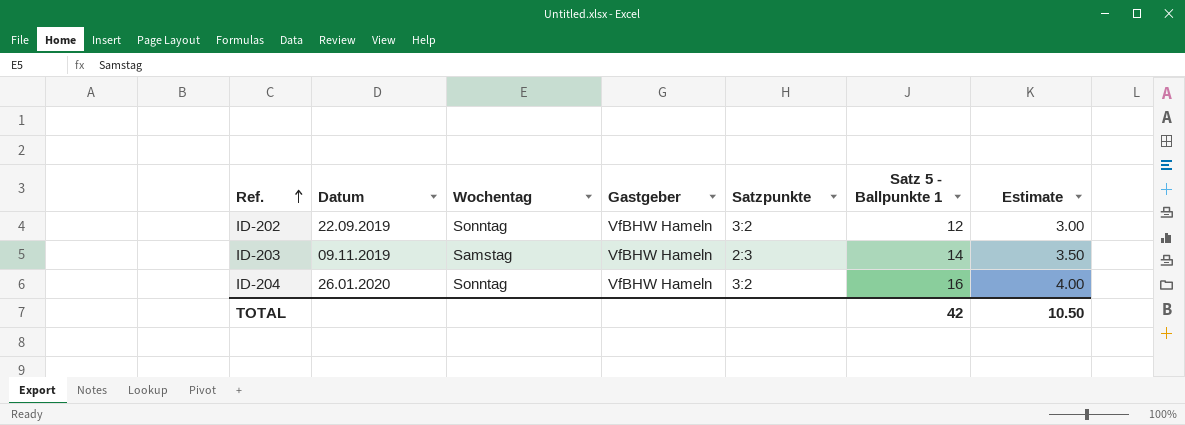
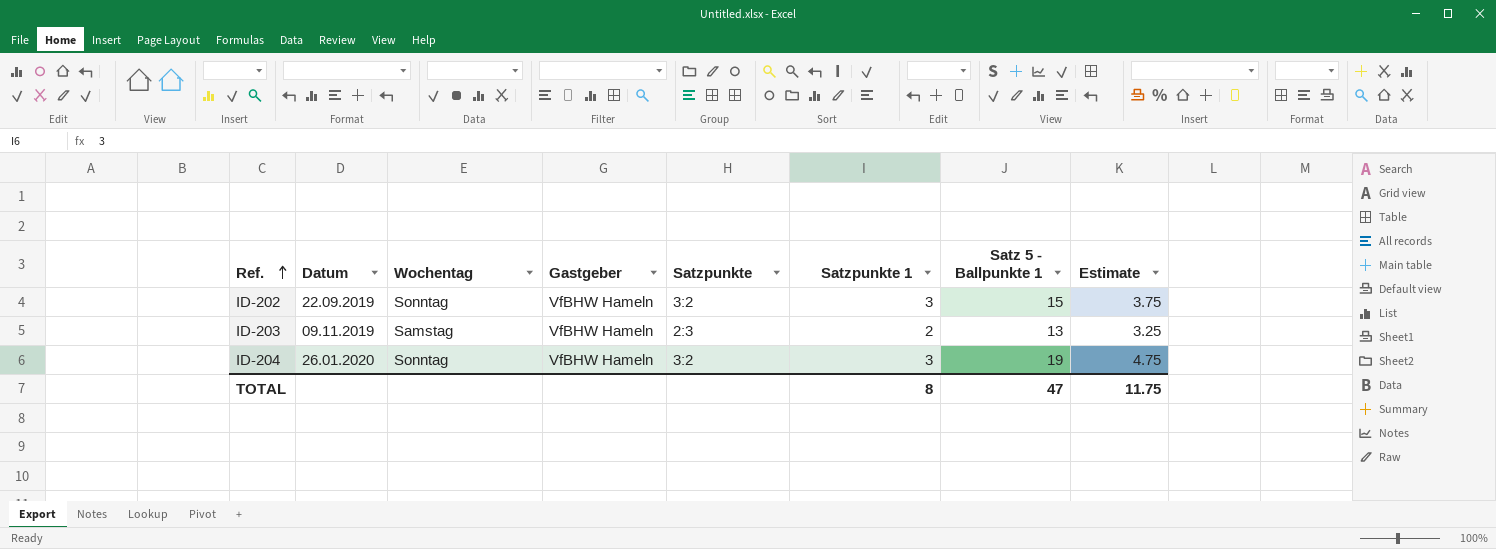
column Satzpunkte 1 | position: none -> 6
ID-202 | Satz 5 - Ballpunkte 1: 12 -> 15
ID-202 | Estimate: 3.00 -> 3.75
ID-203 | Satz 5 - Ballpunkte 1: 14 -> 13
ID-203 | Estimate: 3.50 -> 3.25
ID-204 | Satz 5 - Ballpunkte 1: 16 -> 19
ID-204 | Estimate: 4.00 -> 4.75
TOTAL | Satz 5 - Ballpunkte 1: 42 -> 47
TOTAL | Estimate: 10.50 -> 11.75

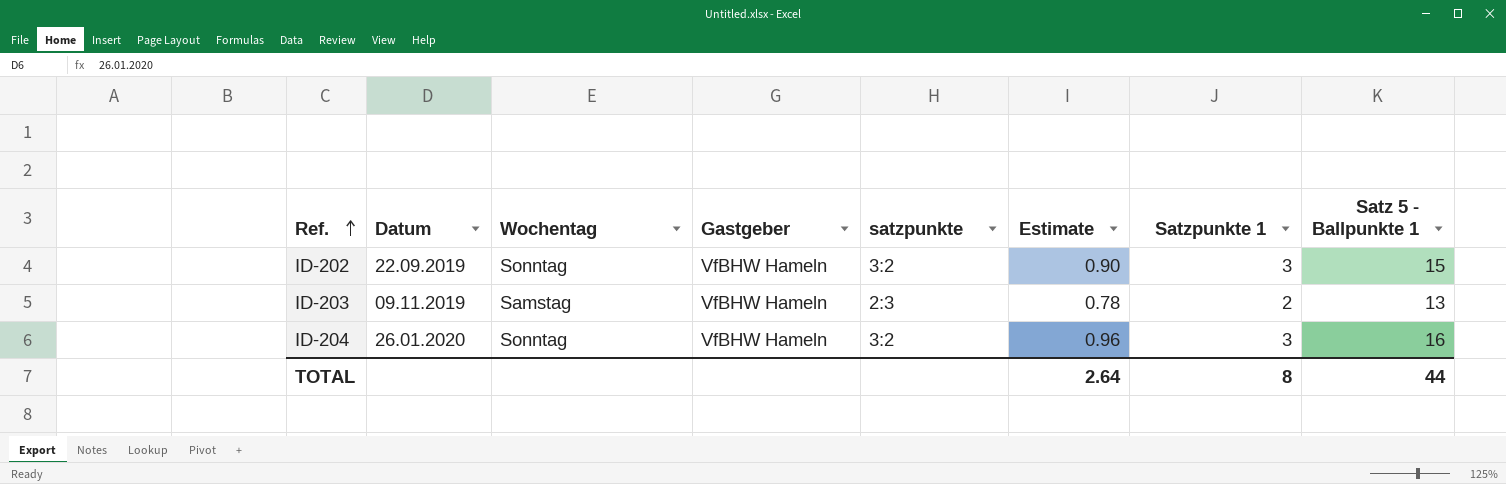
column name: Satzpunkte -> satzpunkte
column Estimate | formula: [Satz 5 - Ballpunkte 1] * 0.25 -> [Satz 5 - Ballpunkte 1] * 0.06
column Estimate | position: 8 -> 6
ID-204 | Satz 5 - Ballpunkte 1: 19 -> 16
TOTAL | Estimate: 11.75 -> 2.64
TOTAL | Satz 5 - Ballpunkte 1: 47 -> 44

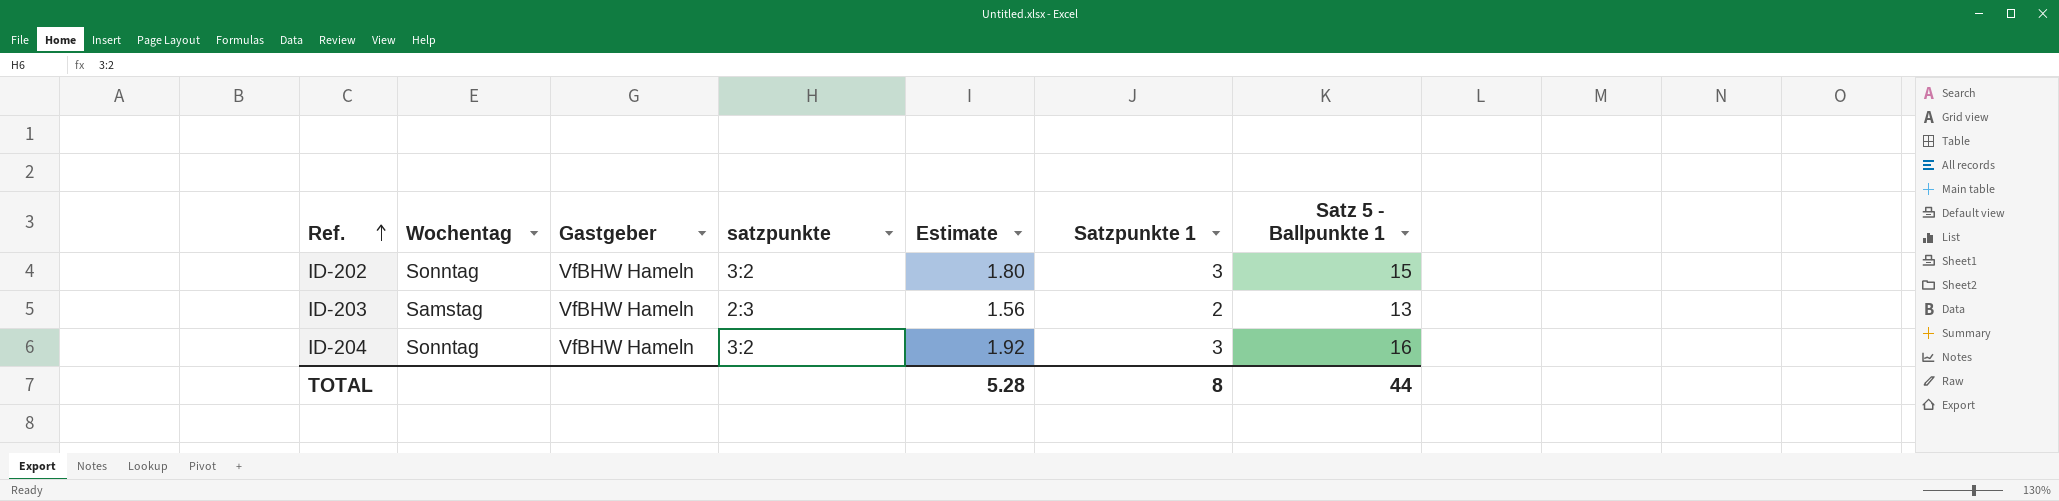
column Datum | position: 2 -> none
column Estimate | formula: [Satz 5 - Ballpunkte 1] * 0.06 -> [Satz 5 - Ballpunkte 1] * 0.12
TOTAL | Estimate: 2.64 -> 5.28

